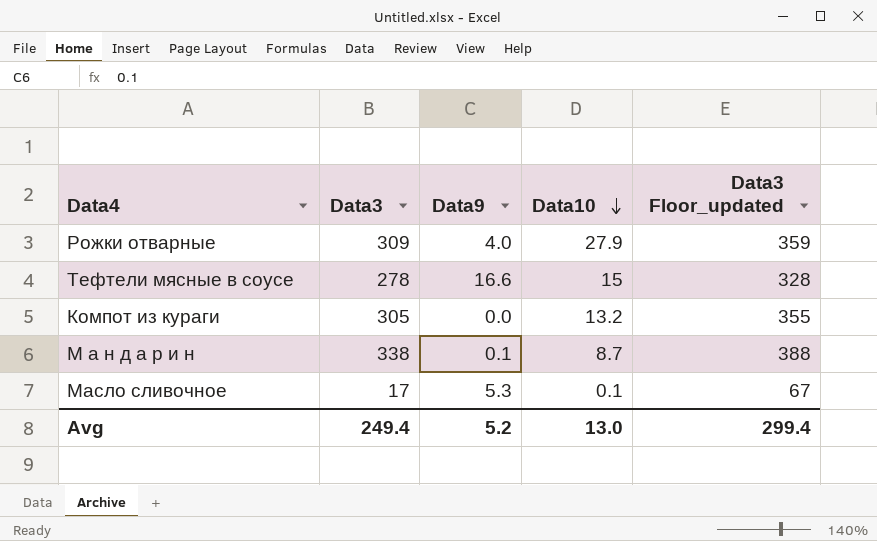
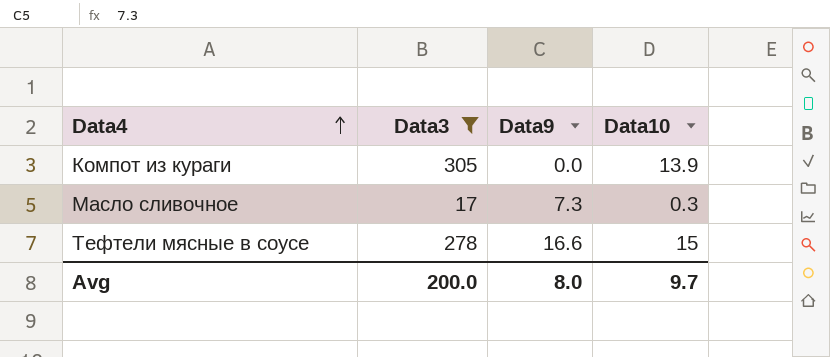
filter: none -> Data3 <= 305
row order: Data10 descending -> Data4 ascending
column Data3 Floor_updated | formula: [Data3] + 50 -> none
Компот из кураги | Data10: 13.2 -> 13.9
Масло сливочное | Data9: 5.3 -> 7.3
Масло сливочное | Data10: 0.1 -> 0.3
Avg | Data3: 249.4 -> 200.0
Avg | Data9: 5.2 -> 8.0
Avg | Data10: 13.0 -> 9.7

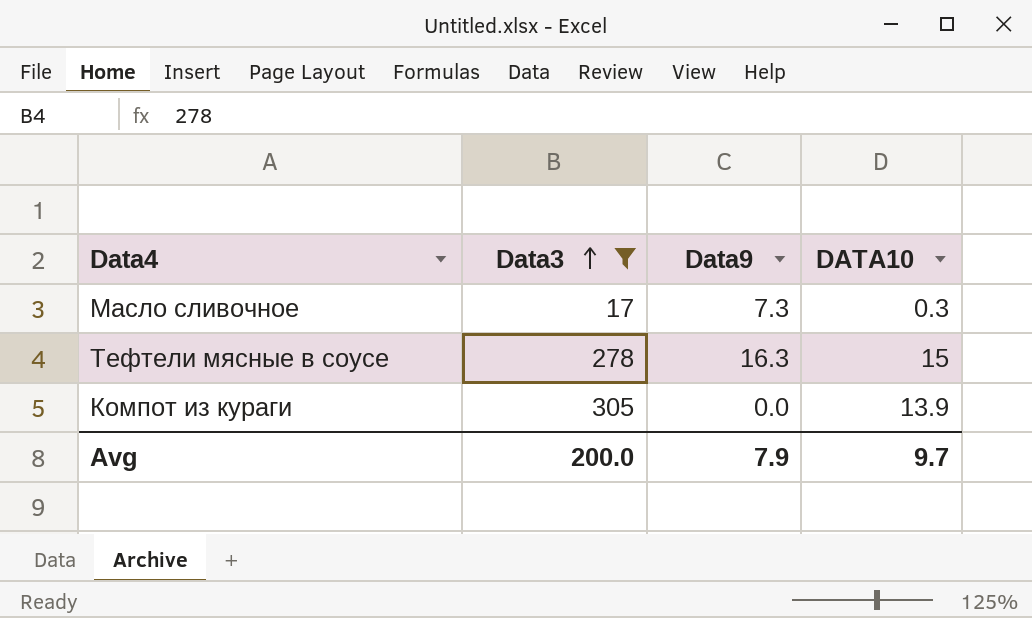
row order: Data4 ascending -> Data3 ascending
column name: Data10 -> DATA10
Тефтели мясные в соусе | Data9: 16.6 -> 16.3
Avg | Data9: 8.0 -> 7.9

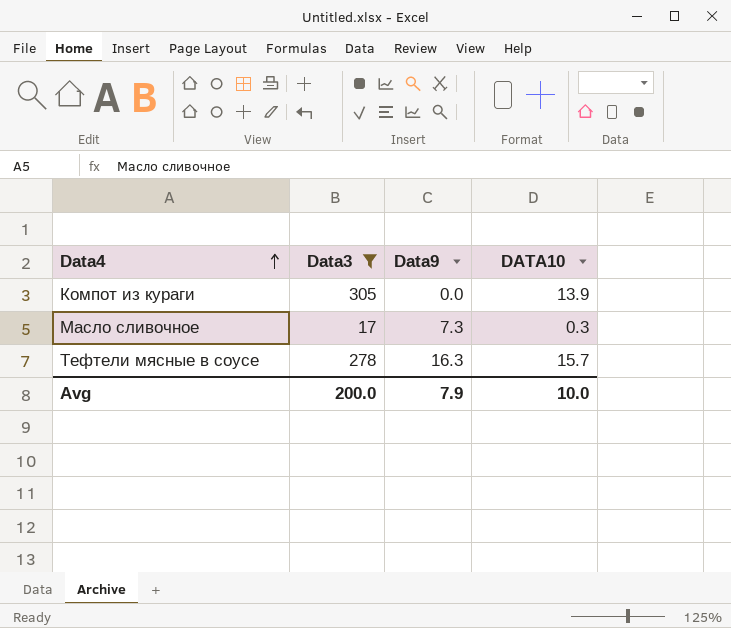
row order: Data3 ascending -> Data4 ascending
Тефтели мясные в соусе | DATA10: 15 -> 15.7
Avg | DATA10: 9.7 -> 10.0

